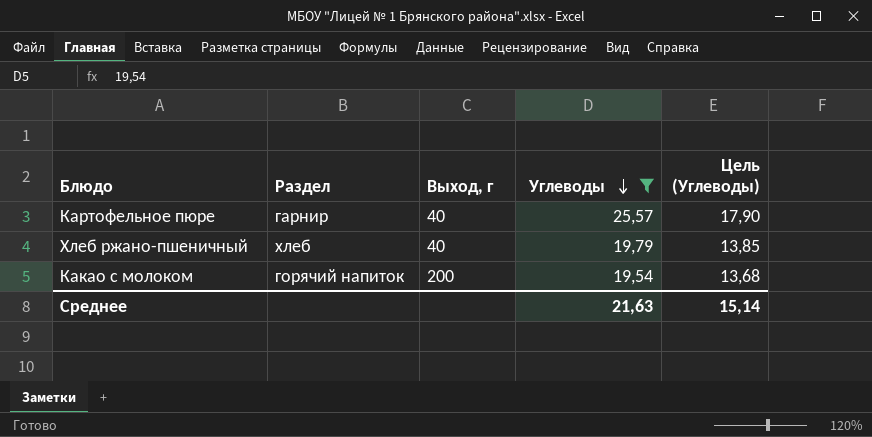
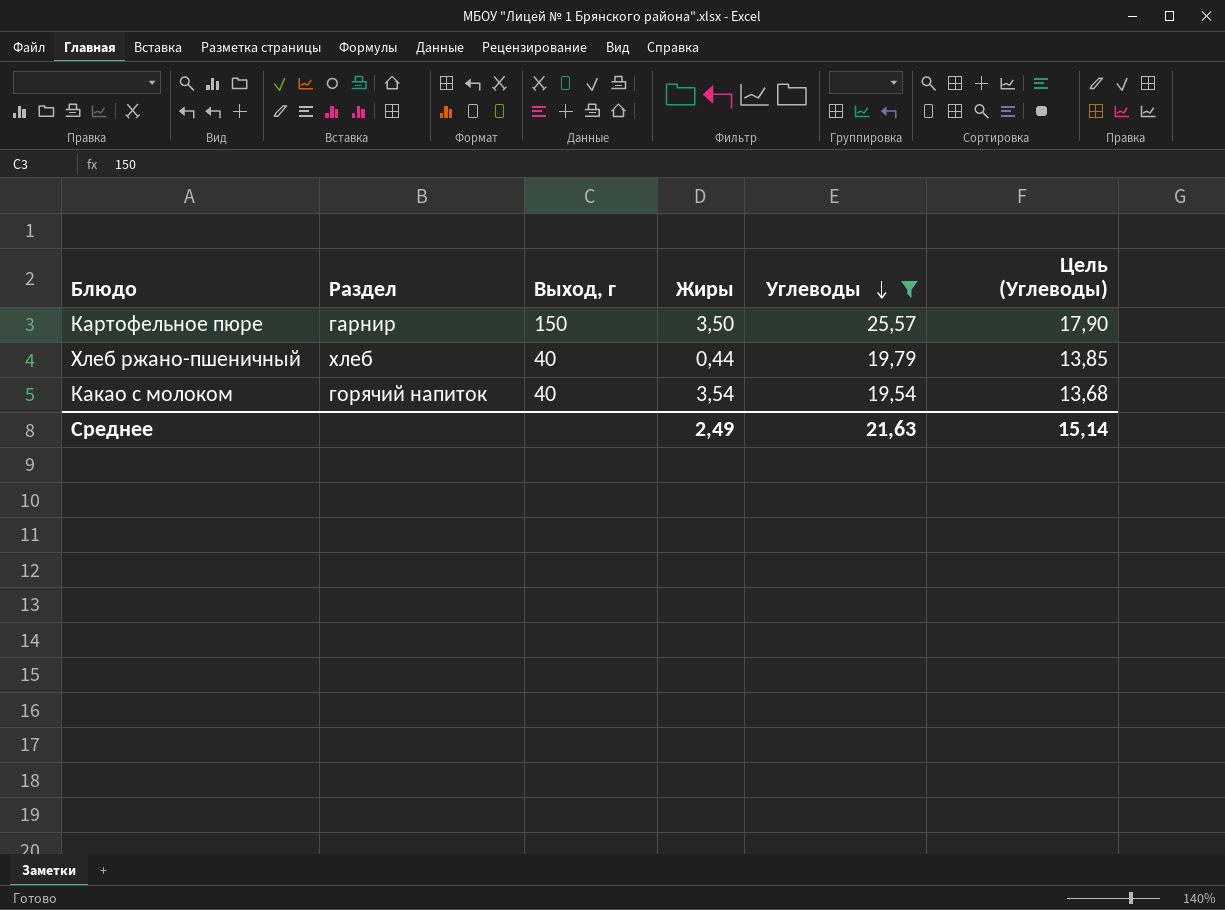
column Жиры | position: none -> 4
Картофельное пюре | Выход, г: 40 -> 150
Какао с молоком | Выход, г: 200 -> 40

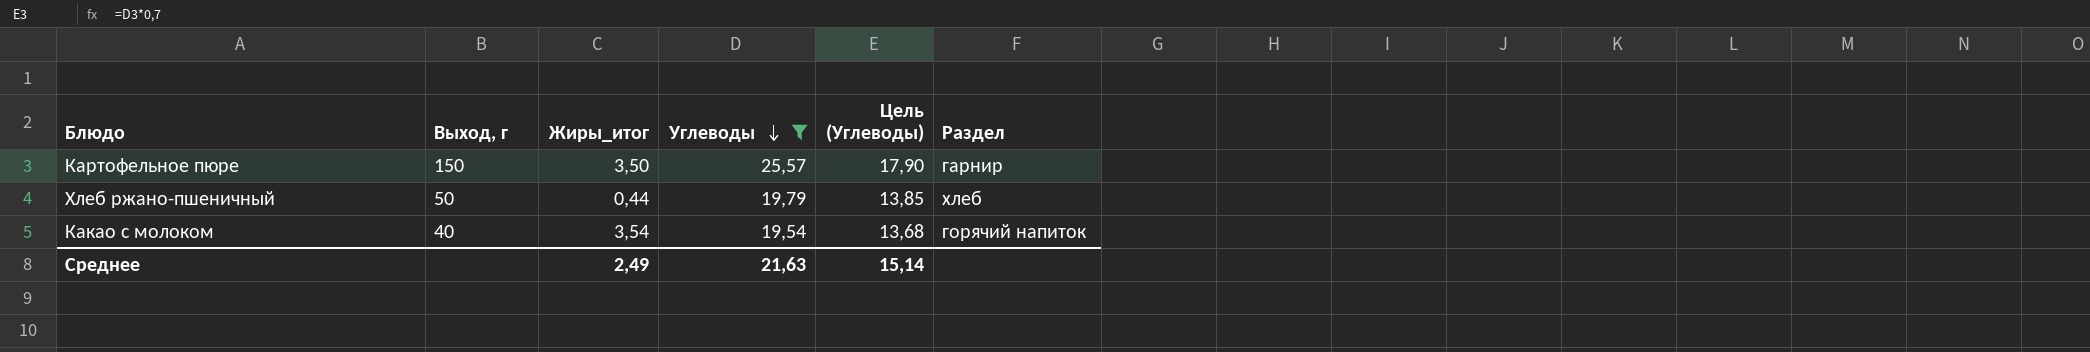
column name: Жиры -> Жиры_итог
column Раздел | position: 2 -> 6
Хлеб ржано-пшеничный | Выход, г: 40 -> 50

